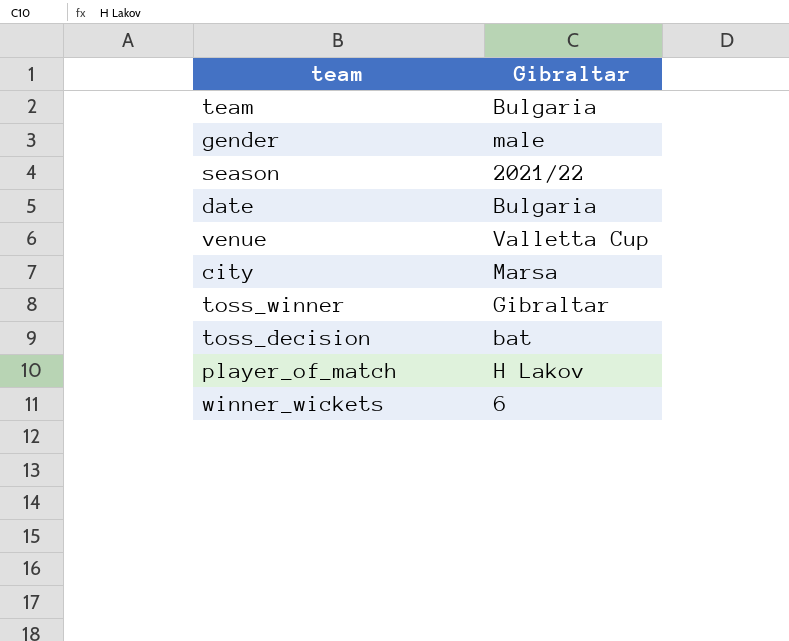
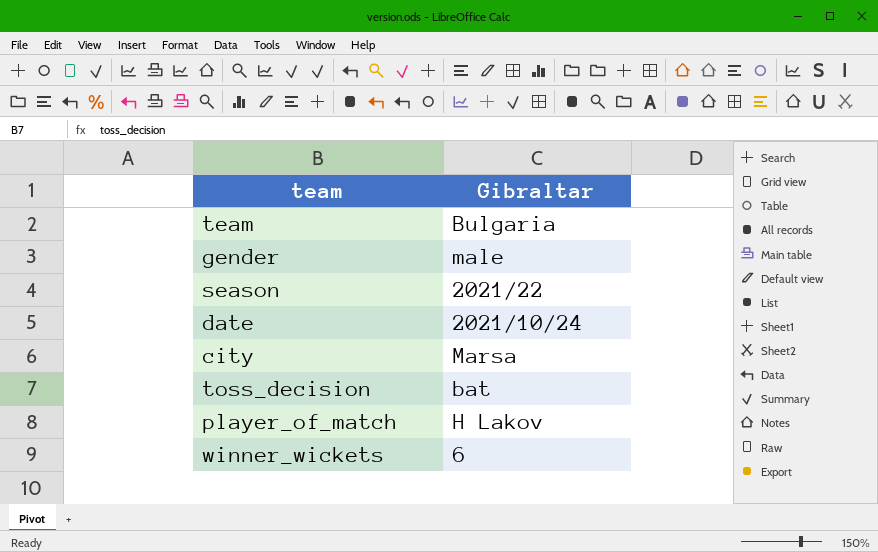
row venue: Valletta Cup -> none
row toss_winner: Gibraltar -> none
date | Gibraltar: Bulgaria -> 2021/10/24

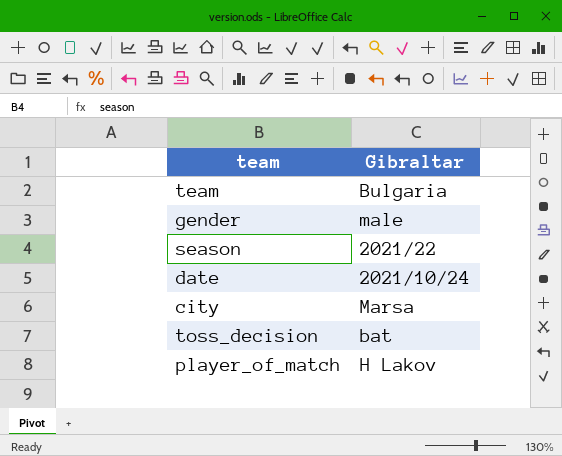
row winner_wickets: 6 -> none

